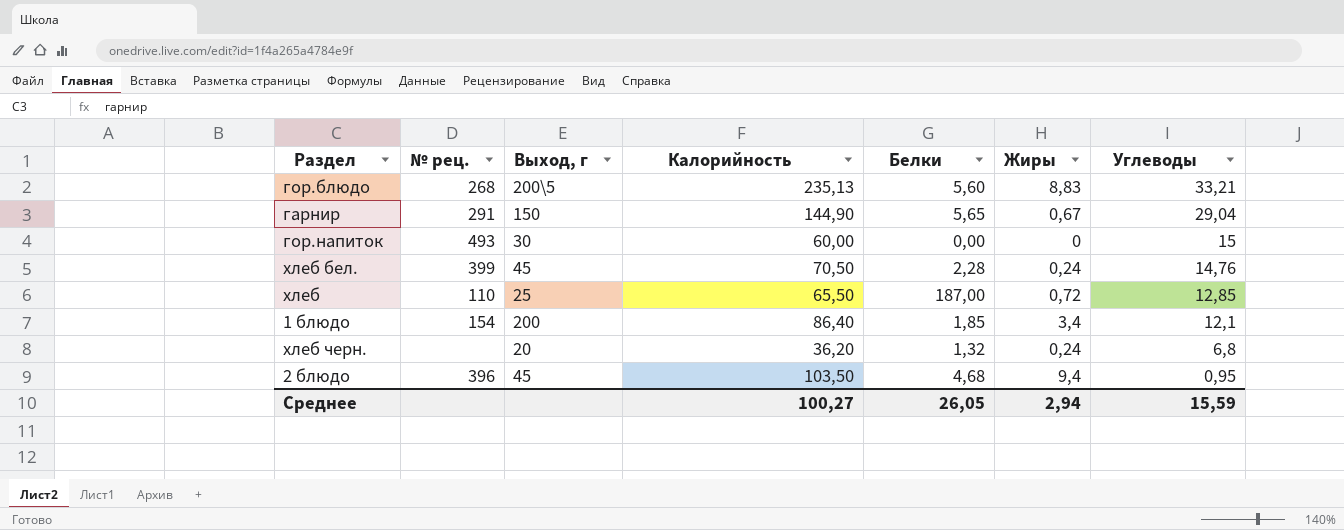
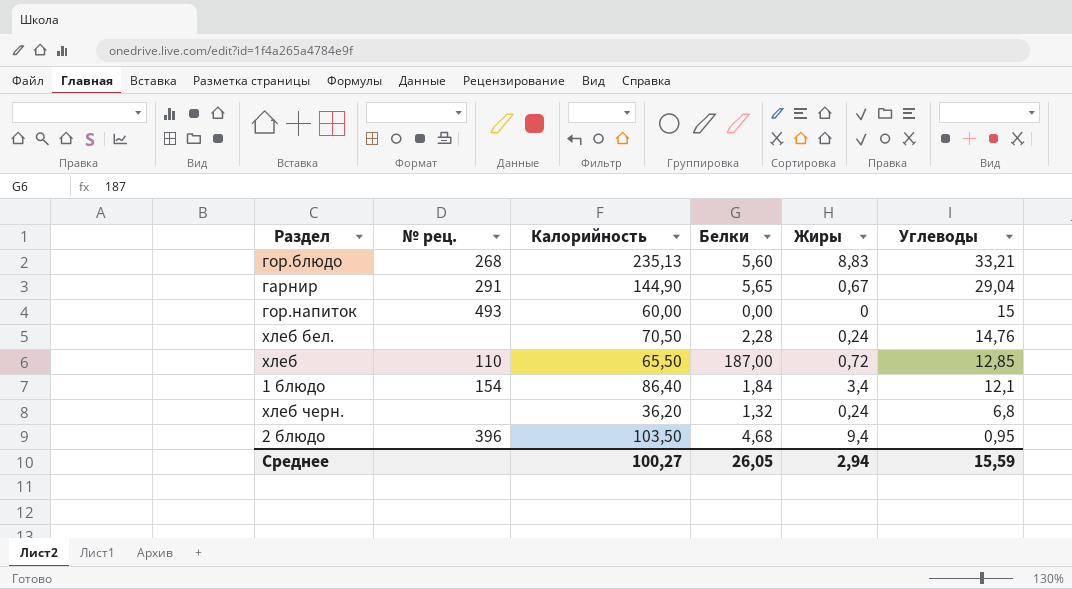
column Выход, г | position: 3 -> none
хлеб бел. | № рец.: 399 -> none
1 блюдо | Белки: 1,85 -> 1,84

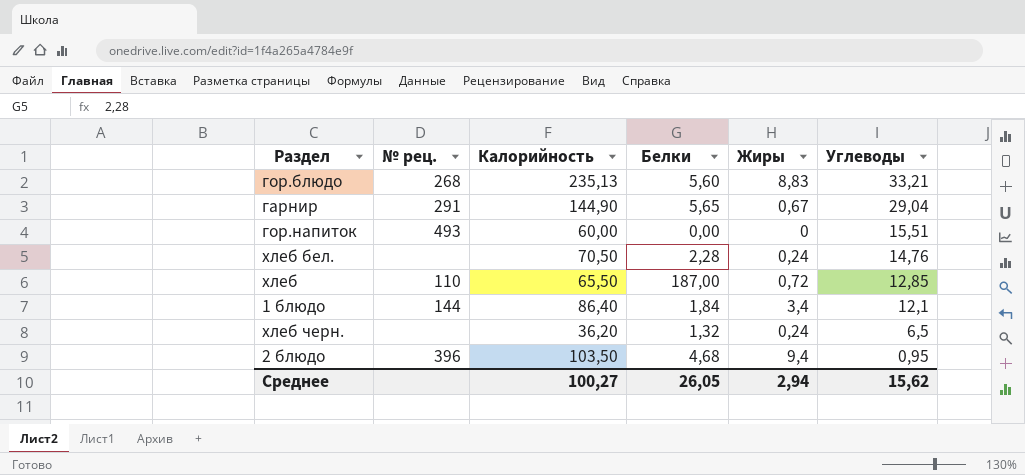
гор.напиток | Углеводы: 15 -> 15,51
1 блюдо | № рец.: 154 -> 144
хлеб черн. | Углеводы: 6,8 -> 6,5
Среднее | Углеводы: 15,59 -> 15,62

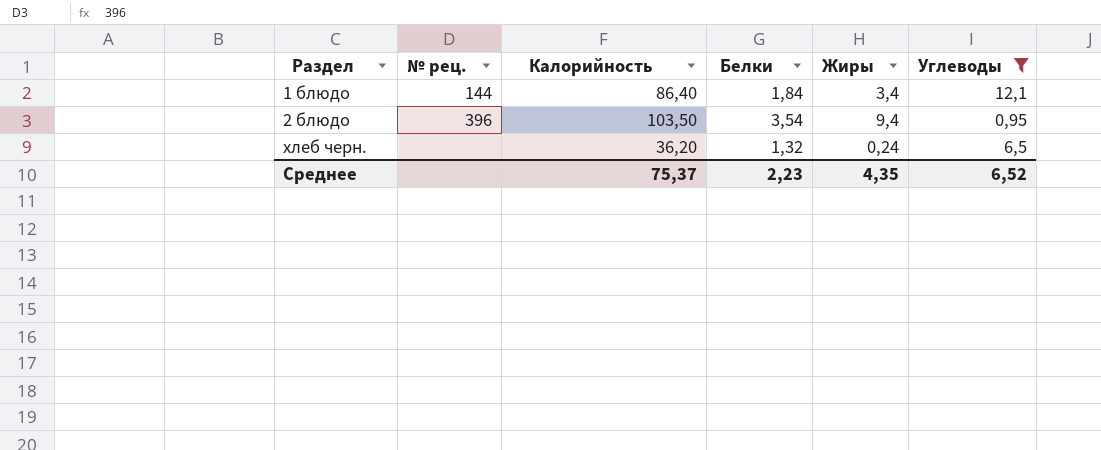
filter: none -> Углеводы <= 12,1
row order: Углеводы descending -> Раздел ascending
2 блюдо | Белки: 4,68 -> 3,54
Среднее | Калорийность: 100,27 -> 75,37
Среднее | Белки: 26,05 -> 2,23
Среднее | Жиры: 2,94 -> 4,35
Среднее | Углеводы: 15,62 -> 6,52

